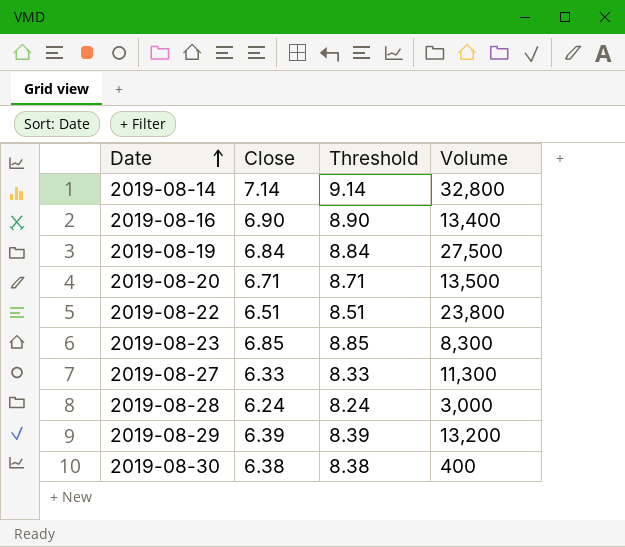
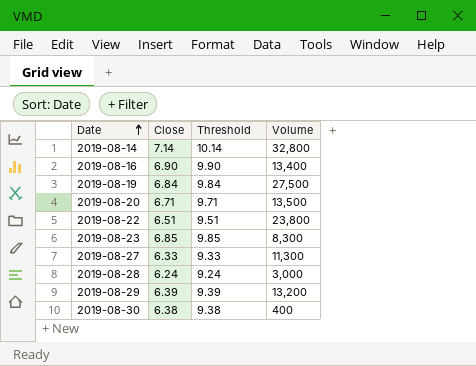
column Threshold | formula: [Close] + 2 -> [Close] + 3

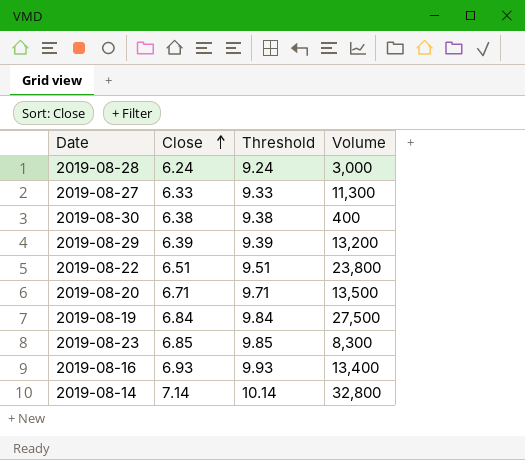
row order: Date ascending -> Close ascending
2019-08-16 | Close: 6.90 -> 6.93
2019-08-16 | Threshold: 9.90 -> 9.93

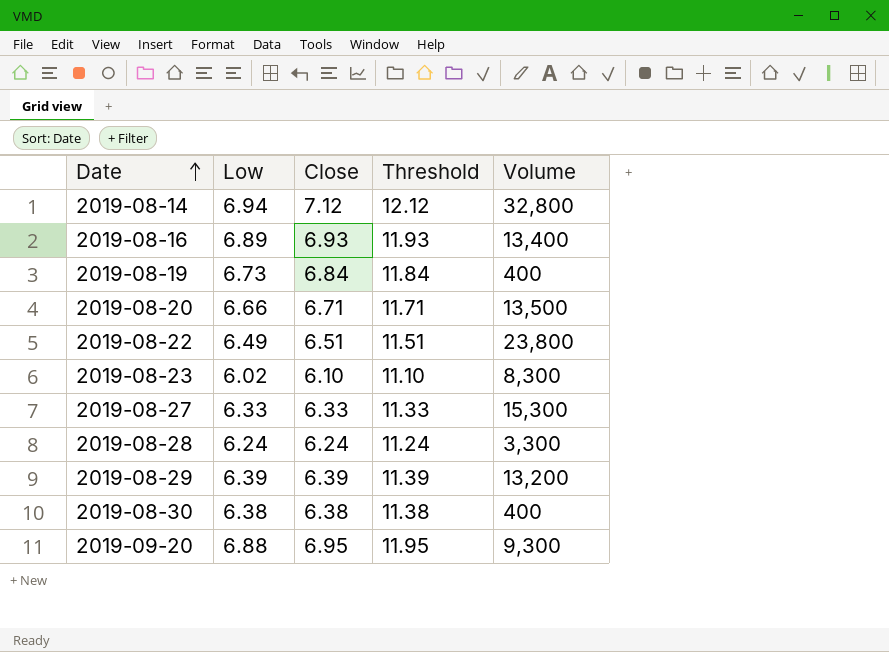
row order: Close ascending -> Date ascending
column Low | position: none -> 2
column Threshold | formula: [Close] + 3 -> [Close] + 5
2019-08-14 | Close: 7.14 -> 7.12
2019-08-19 | Volume: 27,500 -> 400
2019-08-23 | Close: 6.85 -> 6.10
2019-08-27 | Volume: 11,300 -> 15,300
2019-08-28 | Volume: 3,000 -> 3,300
row 2019-09-20: none -> 6.88 | 6.95 | 11.95 | 9,300

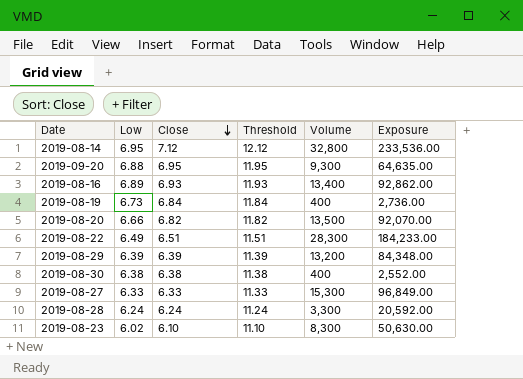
row order: Date ascending -> Close descending
column Exposure | formula: none -> [Close] * [Volume]
2019-08-14 | Low: 6.94 -> 6.95
2019-08-20 | Close: 6.71 -> 6.82
2019-08-20 | Threshold: 11.71 -> 11.82
2019-08-22 | Volume: 23,800 -> 28,300

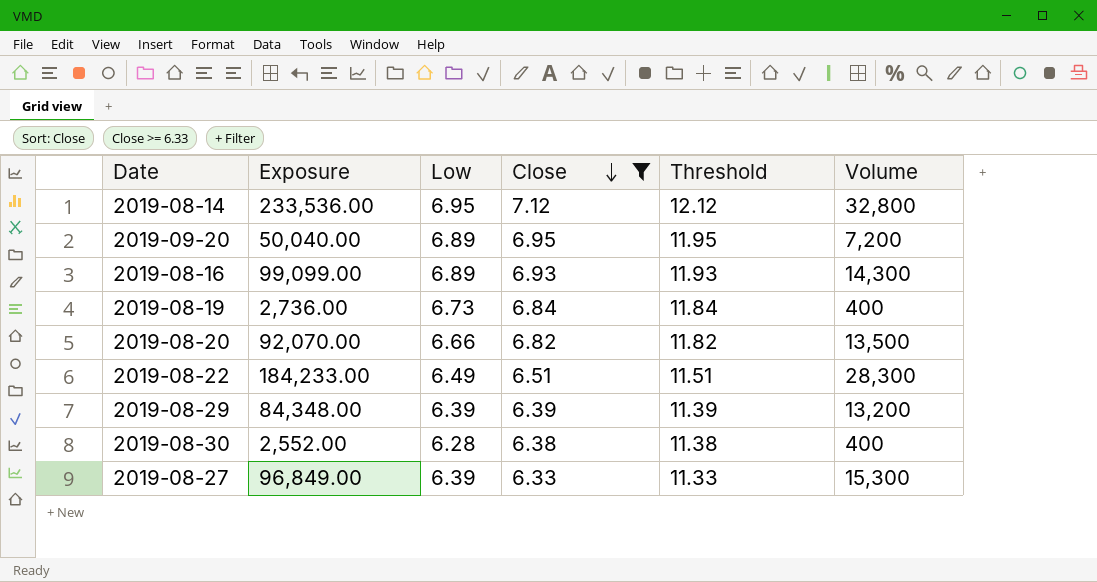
filter: none -> Close >= 6.33
column Exposure | position: 6 -> 2
2019-09-20 | Exposure: 64,635.00 -> 50,040.00
2019-09-20 | Low: 6.88 -> 6.89
2019-09-20 | Volume: 9,300 -> 7,200
2019-08-16 | Exposure: 92,862.00 -> 99,099.00
2019-08-16 | Volume: 13,400 -> 14,300
2019-08-30 | Low: 6.38 -> 6.28
2019-08-27 | Low: 6.33 -> 6.39

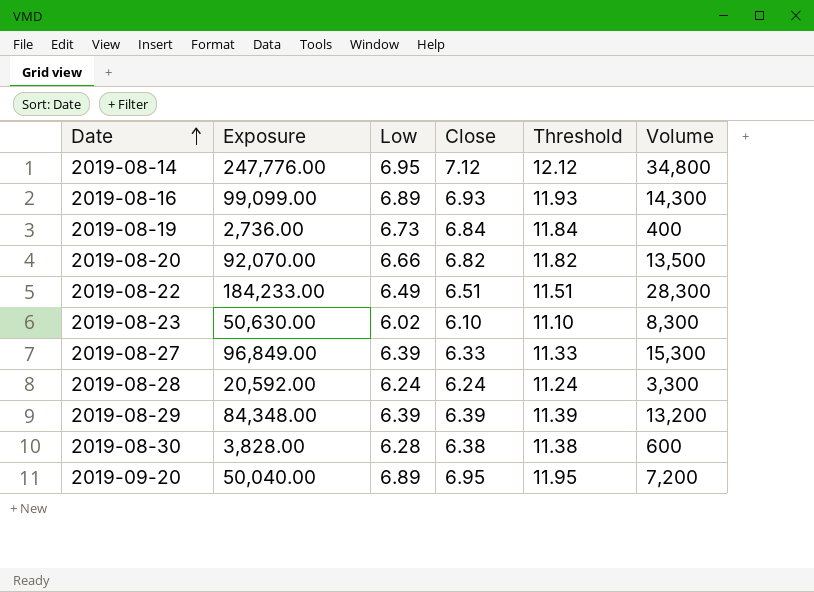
filter: Close >= 6.33 -> none
row order: Close descending -> Date ascending
2019-08-14 | Exposure: 233,536.00 -> 247,776.00
2019-08-14 | Volume: 32,800 -> 34,800
2019-08-30 | Exposure: 2,552.00 -> 3,828.00
2019-08-30 | Volume: 400 -> 600

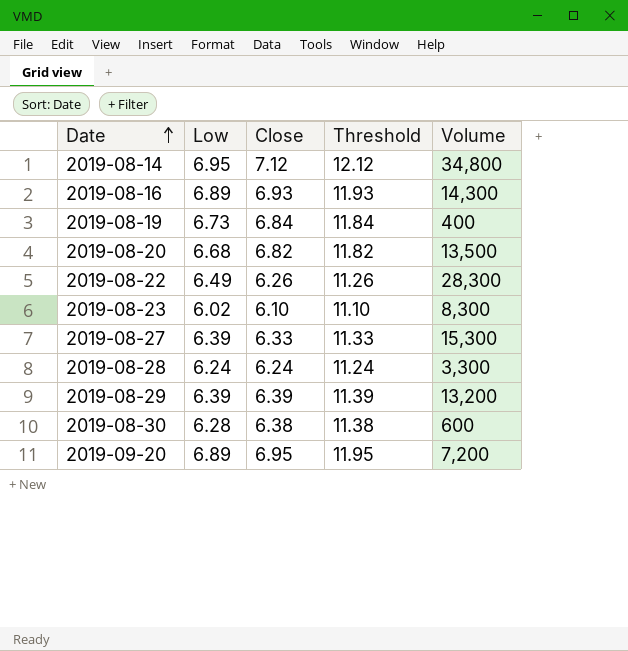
column Exposure | formula: [Close] * [Volume] -> none
2019-08-20 | Low: 6.66 -> 6.68
2019-08-22 | Close: 6.51 -> 6.26
2019-08-22 | Threshold: 11.51 -> 11.26

